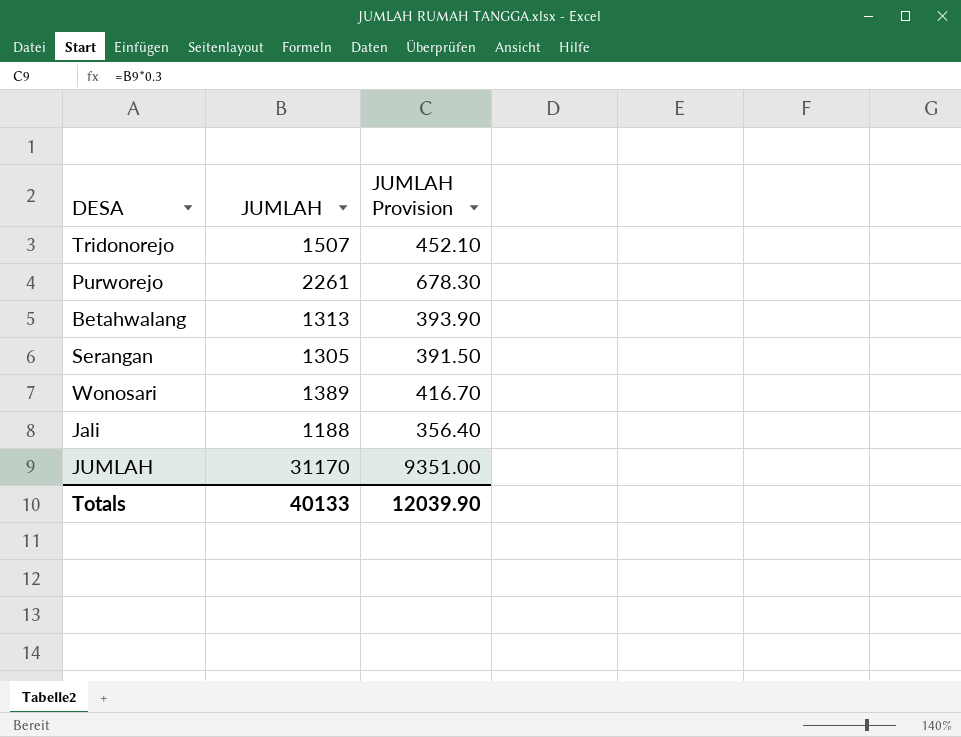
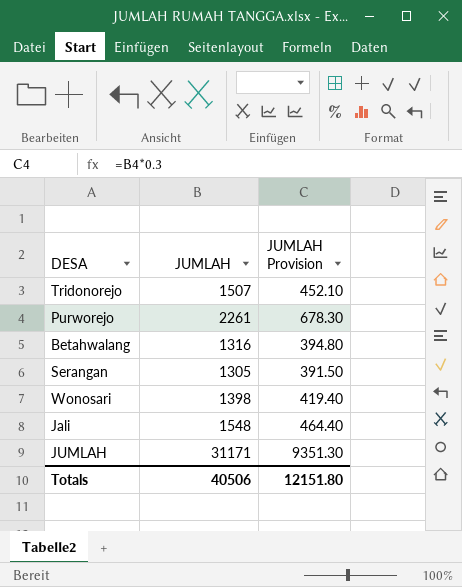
Betahwalang | JUMLAH: 1313 -> 1316
Betahwalang | JUMLAH Provision: 393.90 -> 394.80
Wonosari | JUMLAH: 1389 -> 1398
Wonosari | JUMLAH Provision: 416.70 -> 419.40
Jali | JUMLAH: 1188 -> 1548
Jali | JUMLAH Provision: 356.40 -> 464.40
JUMLAH | JUMLAH: 31170 -> 31171
JUMLAH | JUMLAH Provision: 9351.00 -> 9351.30
Totals | JUMLAH: 40133 -> 40506
Totals | JUMLAH Provision: 12039.90 -> 12151.80

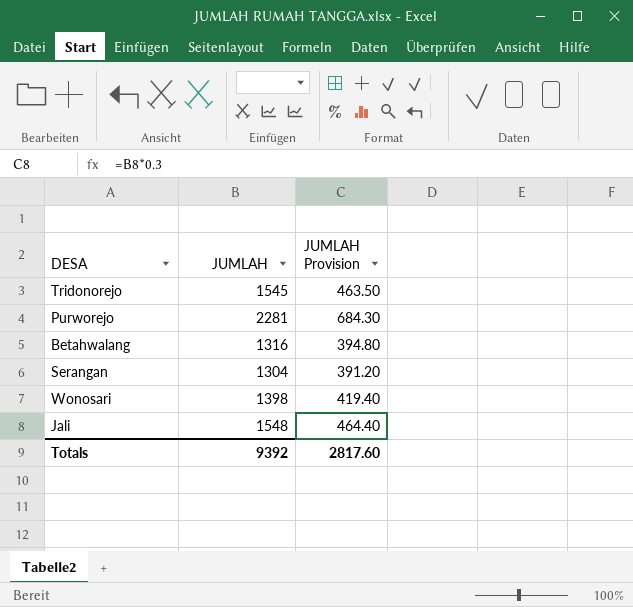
row JUMLAH: 31171 | 9351.30 -> none
Tridonorejo | JUMLAH: 1507 -> 1545
Tridonorejo | JUMLAH Provision: 452.10 -> 463.50
Purworejo | JUMLAH: 2261 -> 2281
Purworejo | JUMLAH Provision: 678.30 -> 684.30
Serangan | JUMLAH: 1305 -> 1304
Serangan | JUMLAH Provision: 391.50 -> 391.20
Totals | JUMLAH: 40506 -> 9392
Totals | JUMLAH Provision: 12151.80 -> 2817.60

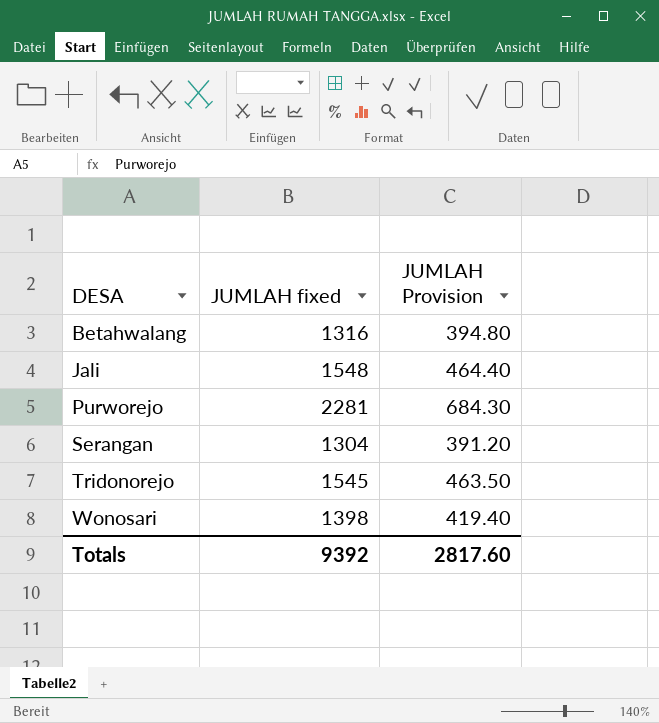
row order: none -> DESA ascending
column name: JUMLAH -> JUMLAH fixed

